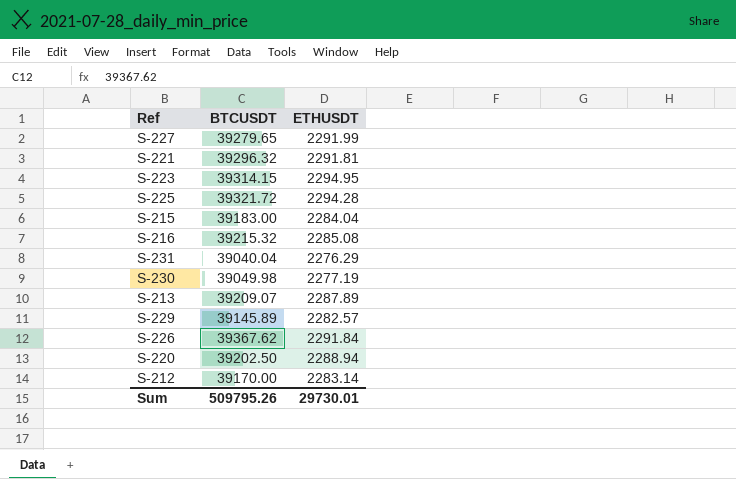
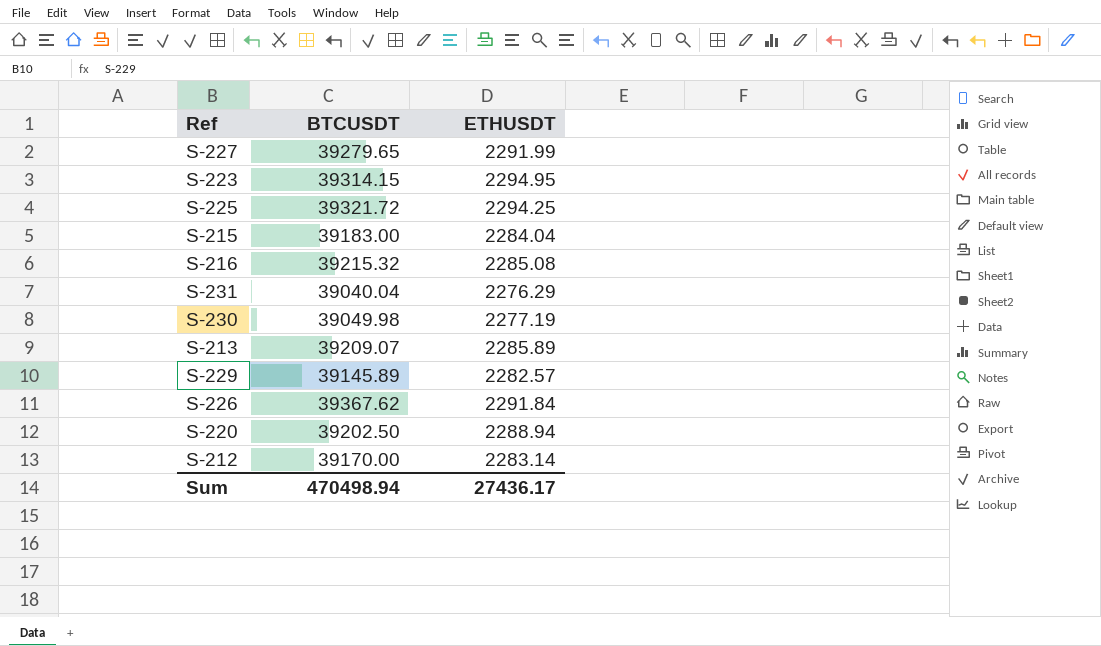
row S-221: 39296.32 | 2291.81 -> none
S-225 | ETHUSDT: 2294.28 -> 2294.25
S-213 | ETHUSDT: 2287.89 -> 2285.89
Sum | BTCUSDT: 509795.26 -> 470498.94
Sum | ETHUSDT: 29730.01 -> 27436.17

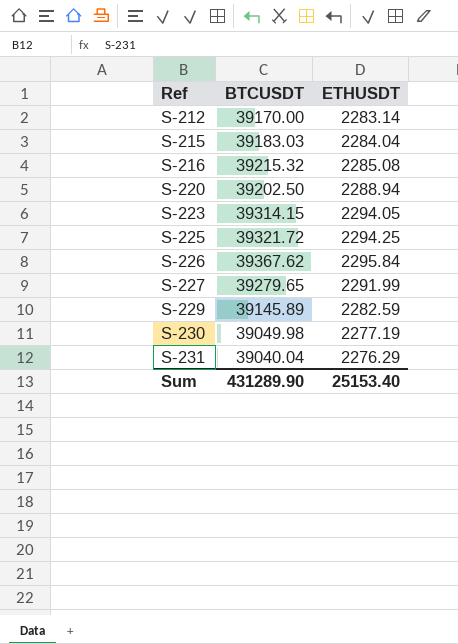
row order: none -> Ref ascending
row S-213: 39209.07 | 2285.89 -> none
S-215 | BTCUSDT: 39183.00 -> 39183.03
S-223 | ETHUSDT: 2294.95 -> 2294.05
S-226 | ETHUSDT: 2291.84 -> 2295.84
S-229 | ETHUSDT: 2282.57 -> 2282.59
Sum | BTCUSDT: 470498.94 -> 431289.90
Sum | ETHUSDT: 27436.17 -> 25153.40

